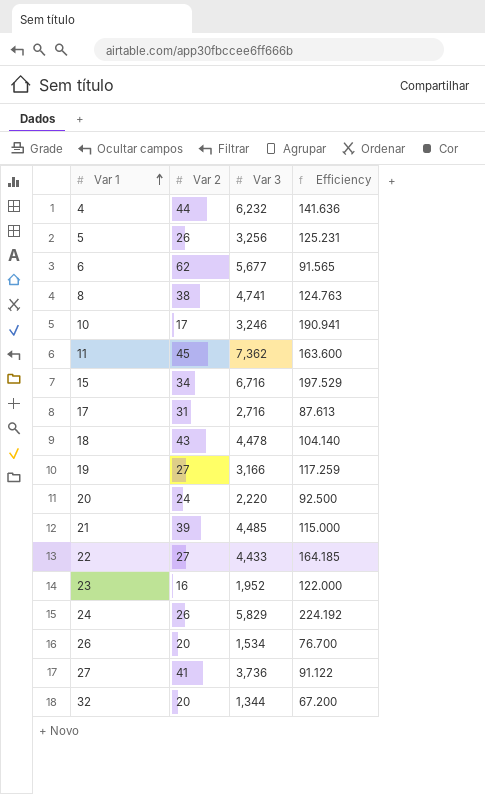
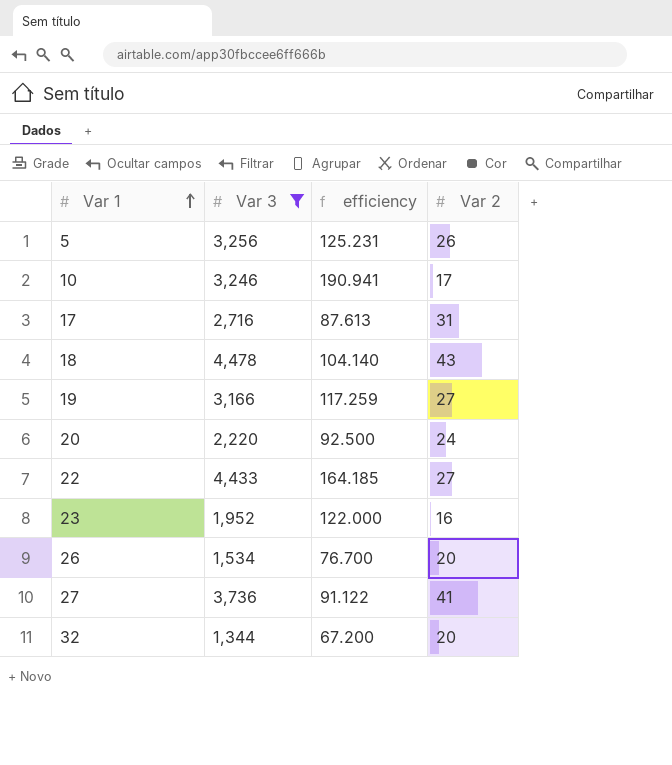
filter: none -> Var 3 <= 4,478
column name: Efficiency -> efficiency
column Var 2 | position: 2 -> 4

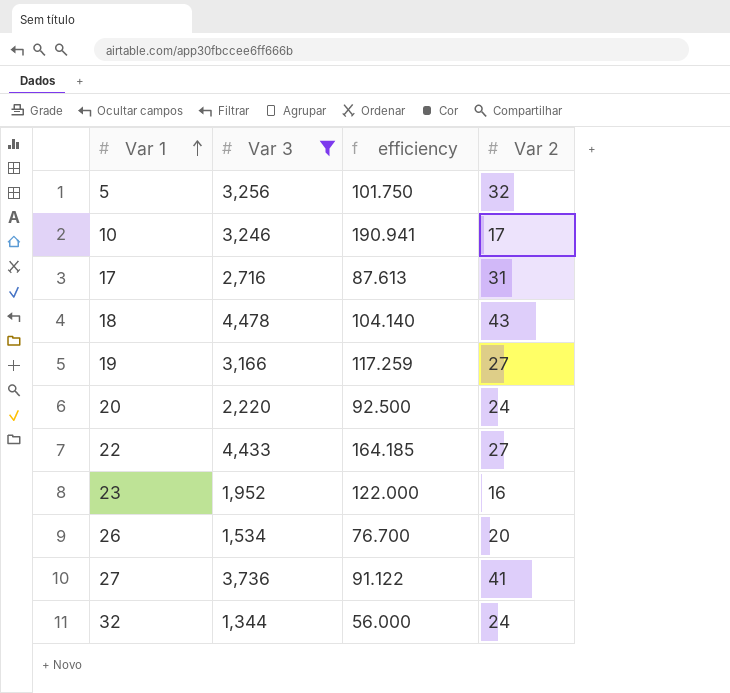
5 | efficiency: 125.231 -> 101.750
5 | Var 2: 26 -> 32
32 | efficiency: 67.200 -> 56.000
32 | Var 2: 20 -> 24

